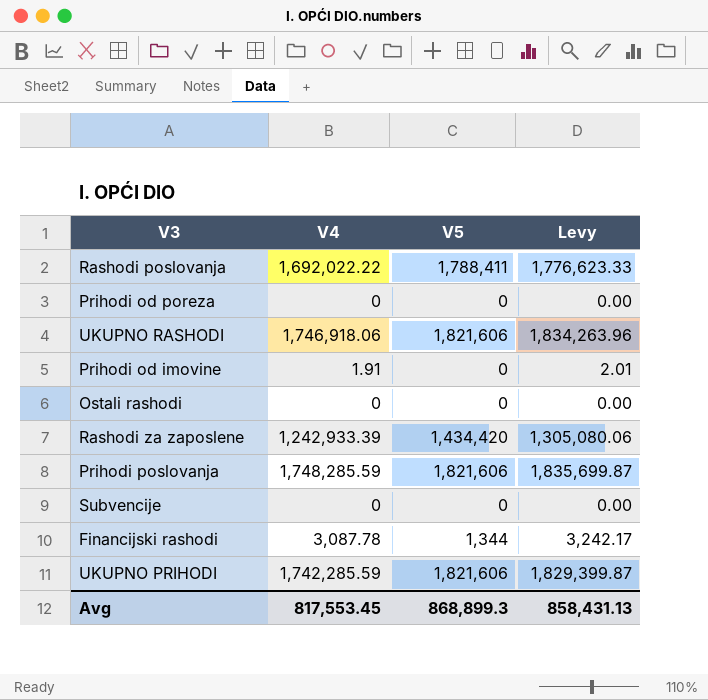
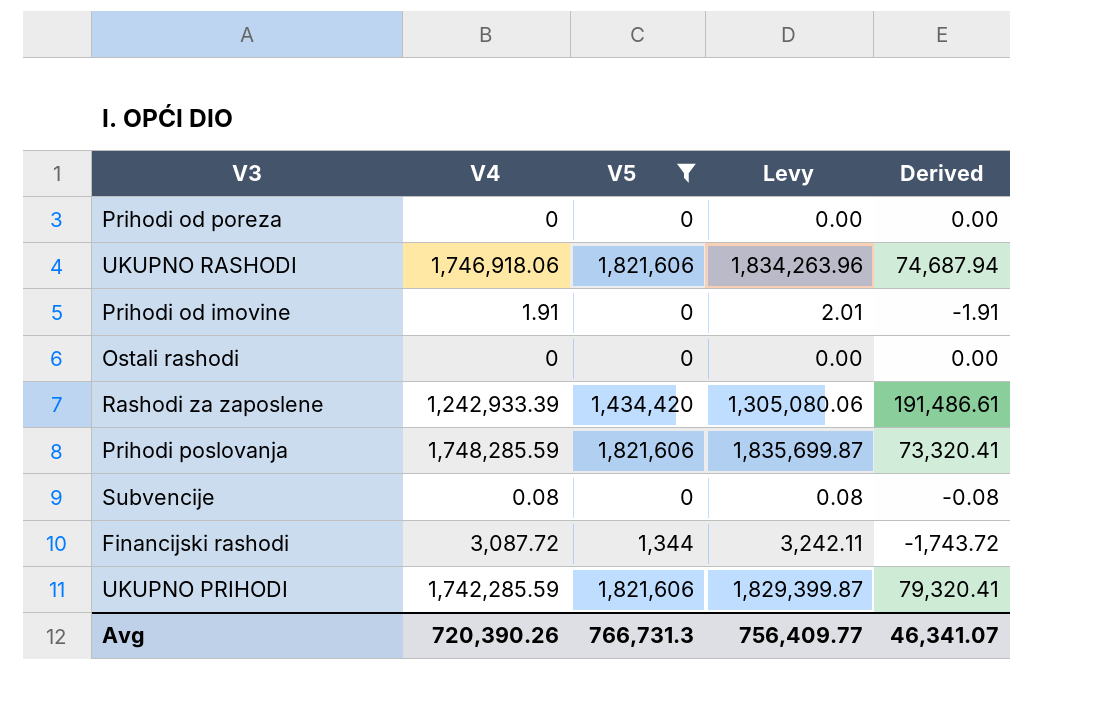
filter: none -> V5 != 1,788,411
column Derived | formula: none -> [V5] - [V4]
Subvencije | V4: 0 -> 0.08
Subvencije | Levy: 0.00 -> 0.08
Financijski rashodi | V4: 3,087.78 -> 3,087.72
Financijski rashodi | Levy: 3,242.17 -> 3,242.11
Avg | V4: 817,553.45 -> 720,390.26
Avg | V5: 868,899.3 -> 766,731.3
Avg | Levy: 858,431.13 -> 756,409.77

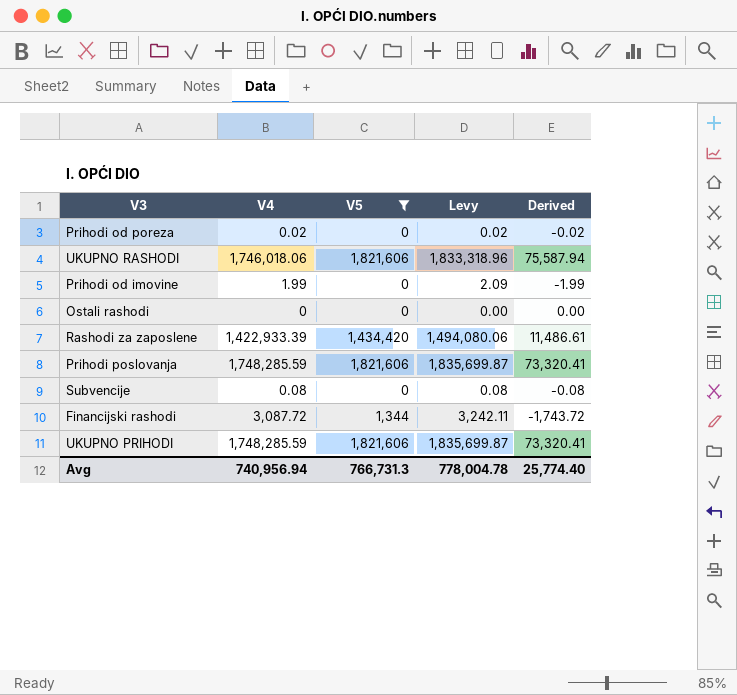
Prihodi od poreza | V4: 0 -> 0.02
Prihodi od poreza | Levy: 0.00 -> 0.02
Prihodi od poreza | Derived: 0.00 -> -0.02
UKUPNO RASHODI | V4: 1,746,918.06 -> 1,746,018.06
UKUPNO RASHODI | Levy: 1,834,263.96 -> 1,833,318.96
UKUPNO RASHODI | Derived: 74,687.94 -> 75,587.94
Prihodi od imovine | V4: 1.91 -> 1.99
Prihodi od imovine | Levy: 2.01 -> 2.09
Prihodi od imovine | Derived: -1.91 -> -1.99
Rashodi za zaposlene | V4: 1,242,933.39 -> 1,422,933.39
Rashodi za zaposlene | Levy: 1,305,080.06 -> 1,494,080.06
Rashodi za zaposlene | Derived: 191,486.61 -> 11,486.61
UKUPNO PRIHODI | V4: 1,742,285.59 -> 1,748,285.59
UKUPNO PRIHODI | Levy: 1,829,399.87 -> 1,835,699.87
UKUPNO PRIHODI | Derived: 79,320.41 -> 73,320.41
Avg | V4: 720,390.26 -> 740,956.94
Avg | Levy: 756,409.77 -> 778,004.78
Avg | Derived: 46,341.07 -> 25,774.40

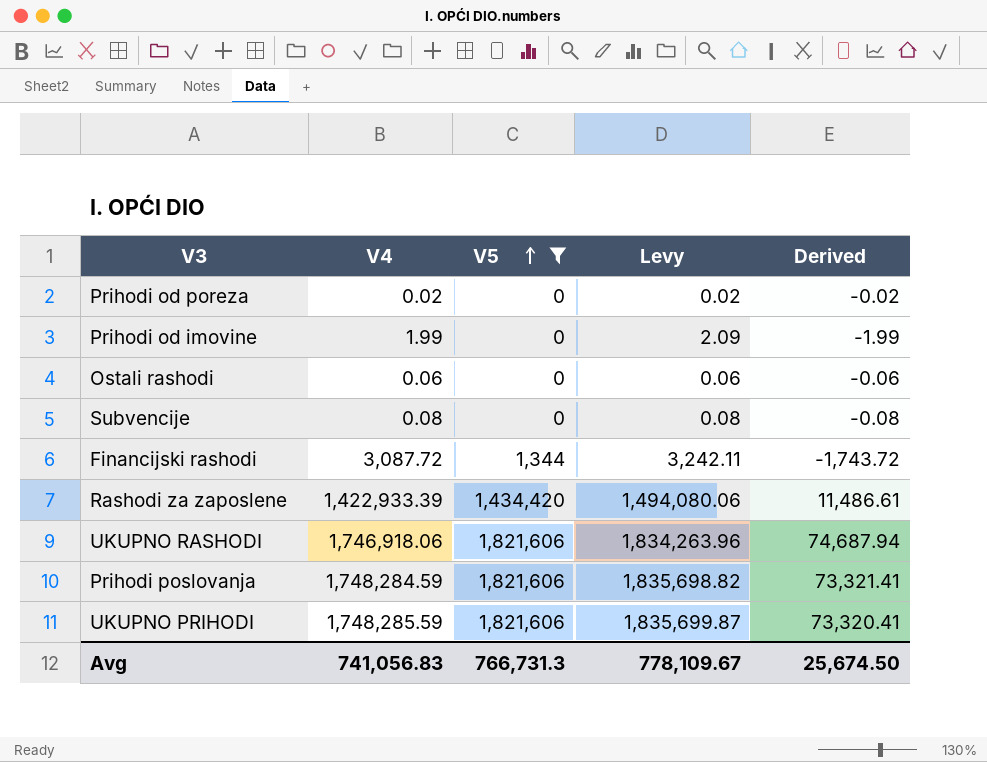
row order: none -> V5 ascending
Ostali rashodi | V4: 0 -> 0.06
Ostali rashodi | Levy: 0.00 -> 0.06
Ostali rashodi | Derived: 0.00 -> -0.06
UKUPNO RASHODI | V4: 1,746,018.06 -> 1,746,918.06
UKUPNO RASHODI | Levy: 1,833,318.96 -> 1,834,263.96
UKUPNO RASHODI | Derived: 75,587.94 -> 74,687.94
Prihodi poslovanja | V4: 1,748,285.59 -> 1,748,284.59
Prihodi poslovanja | Levy: 1,835,699.87 -> 1,835,698.82
Prihodi poslovanja | Derived: 73,320.41 -> 73,321.41
Avg | V4: 740,956.94 -> 741,056.83
Avg | Levy: 778,004.78 -> 778,109.67
Avg | Derived: 25,774.40 -> 25,674.50

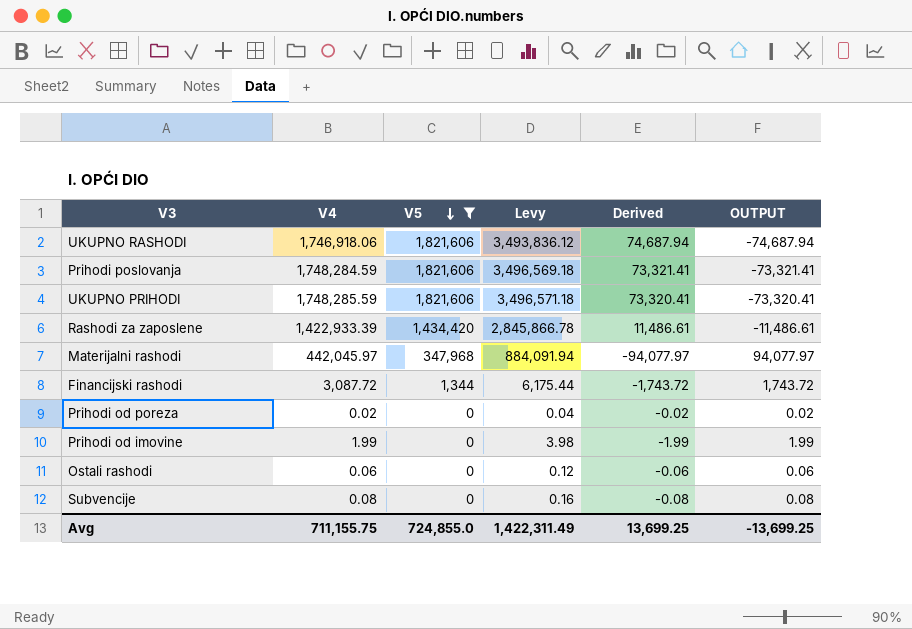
row order: V5 ascending -> V5 descending
column Levy | formula: [V4] * 1.05 -> [V4] * 2
column OUTPUT | formula: none -> [V4] - [V5]
row Materijalni rashodi: none -> 442,045.97 | 347,968 | 884,091.94 | -94,077.97 | 94,077.97
Avg | V4: 741,056.83 -> 711,155.75
Avg | V5: 766,731.3 -> 724,855.0
Avg | Levy: 778,109.67 -> 1,422,311.49
Avg | Derived: 25,674.50 -> 13,699.25

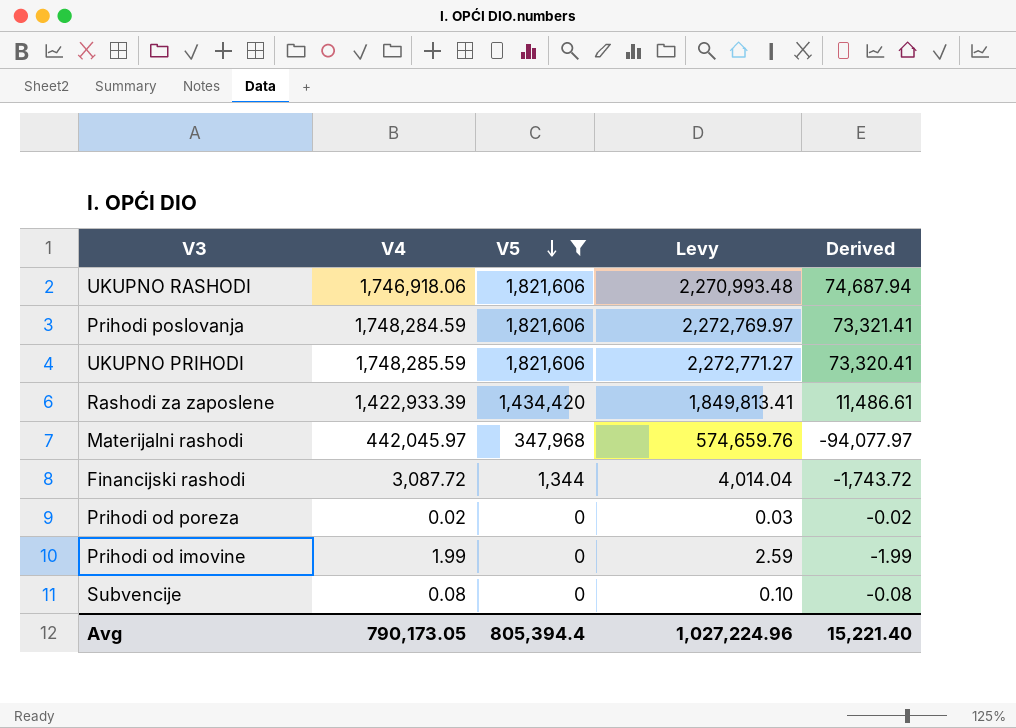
column OUTPUT | formula: [V4] - [V5] -> none
column Levy | formula: [V4] * 2 -> [V4] * 1.3
row Ostali rashodi: 0.06 | 0 | 0.12 | -0.06 | 0.06 -> none
Avg | V4: 711,155.75 -> 790,173.05
Avg | V5: 724,855.0 -> 805,394.4
Avg | Levy: 1,422,311.49 -> 1,027,224.96
Avg | Derived: 13,699.25 -> 15,221.40

